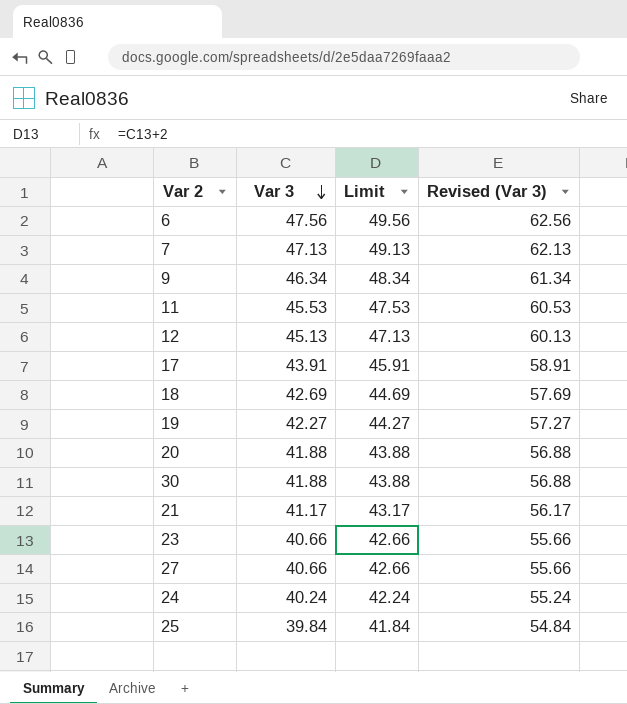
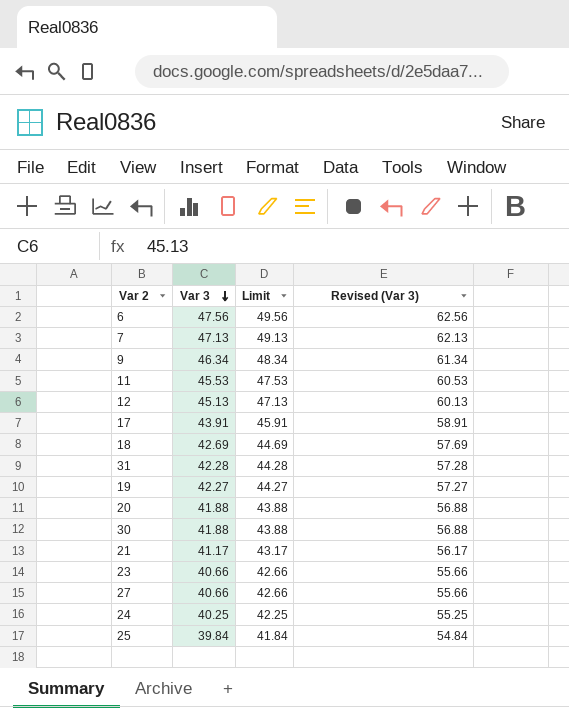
row 31: none -> 42.28 | 44.28 | 57.28
24 | Var 3: 40.24 -> 40.25
24 | Limit: 42.24 -> 42.25
24 | Revised (Var 3): 55.24 -> 55.25

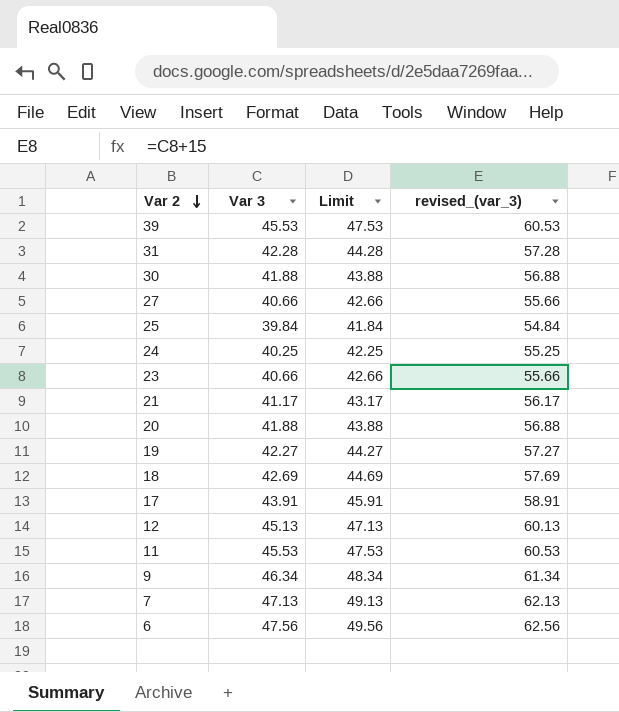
row order: Var 3 descending -> Var 2 descending
column name: Revised (Var 3) -> revised_(var_3)
row 39: none -> 45.53 | 47.53 | 60.53

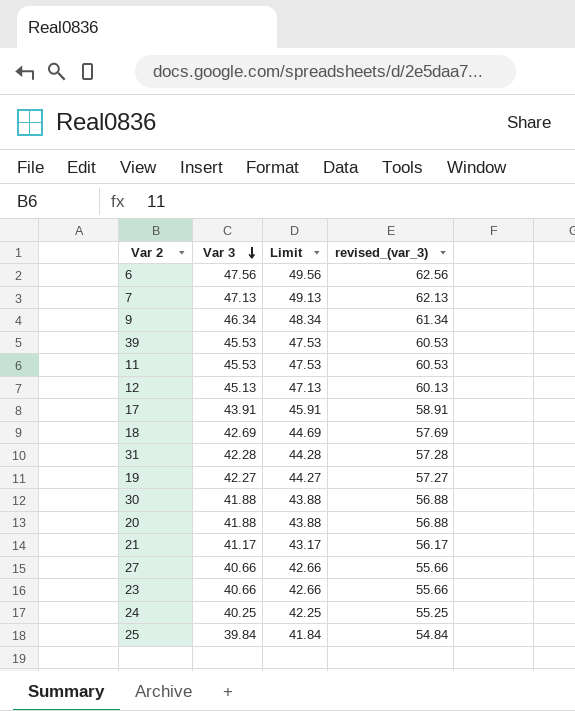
row order: Var 2 descending -> Var 3 descending

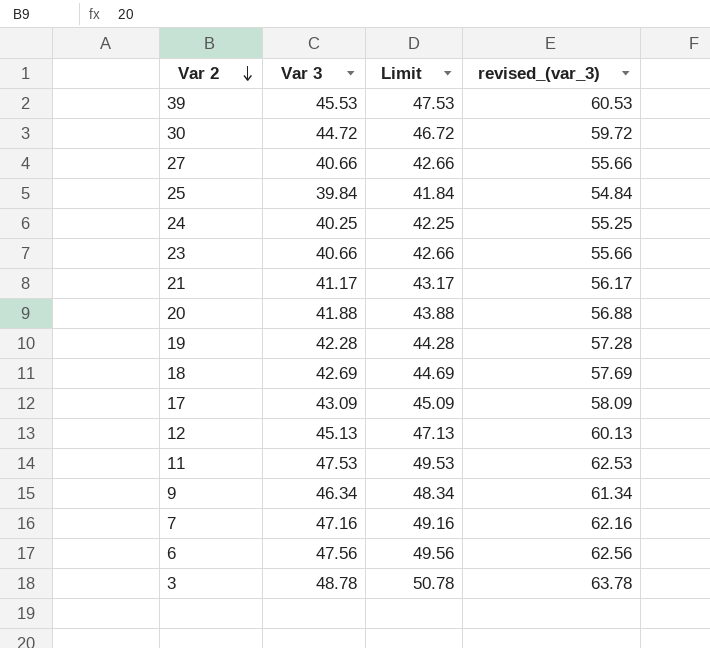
row order: Var 3 descending -> Var 2 descending
row 31: 42.28 | 44.28 | 57.28 -> none
30 | Var 3: 41.88 -> 44.72
30 | Limit: 43.88 -> 46.72
30 | revised_(var_3): 56.88 -> 59.72
19 | Var 3: 42.27 -> 42.28
19 | Limit: 44.27 -> 44.28
19 | revised_(var_3): 57.27 -> 57.28
17 | Var 3: 43.91 -> 43.09
17 | Limit: 45.91 -> 45.09
17 | revised_(var_3): 58.91 -> 58.09
11 | Var 3: 45.53 -> 47.53
11 | Limit: 47.53 -> 49.53
11 | revised_(var_3): 60.53 -> 62.53
7 | Var 3: 47.13 -> 47.16
7 | Limit: 49.13 -> 49.16
7 | revised_(var_3): 62.13 -> 62.16
row 3: none -> 48.78 | 50.78 | 63.78

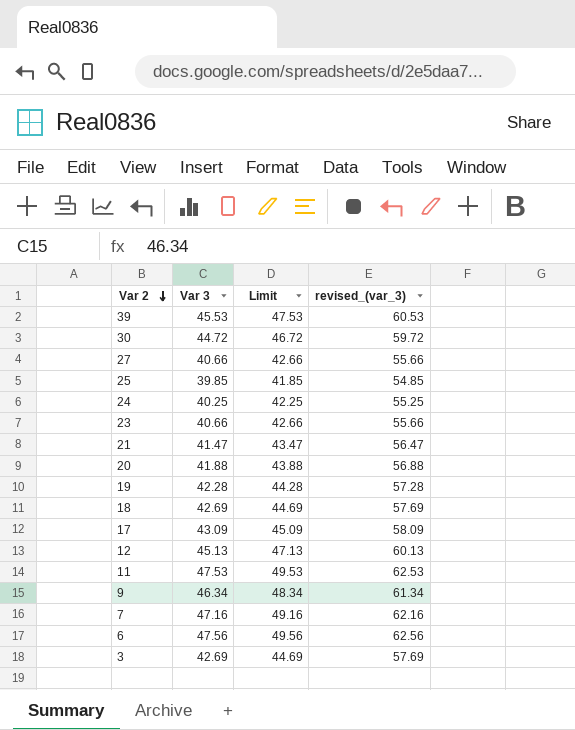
25 | Var 3: 39.84 -> 39.85
25 | Limit: 41.84 -> 41.85
25 | revised_(var_3): 54.84 -> 54.85
21 | Var 3: 41.17 -> 41.47
21 | Limit: 43.17 -> 43.47
21 | revised_(var_3): 56.17 -> 56.47
3 | Var 3: 48.78 -> 42.69
3 | Limit: 50.78 -> 44.69
3 | revised_(var_3): 63.78 -> 57.69

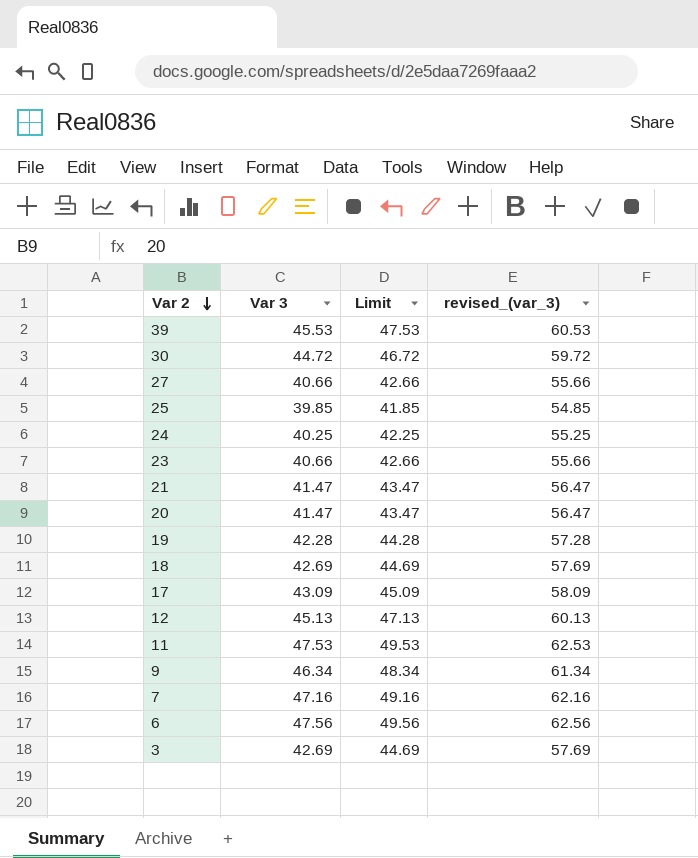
20 | Var 3: 41.88 -> 41.47
20 | Limit: 43.88 -> 43.47
20 | revised_(var_3): 56.88 -> 56.47

